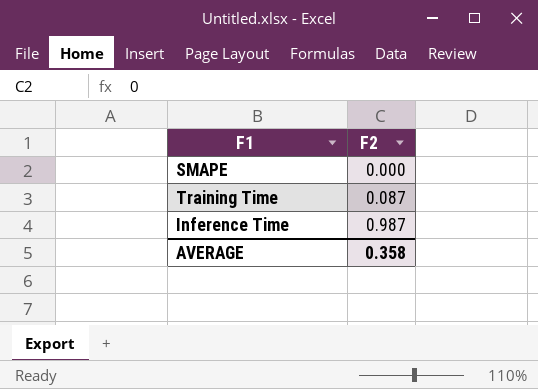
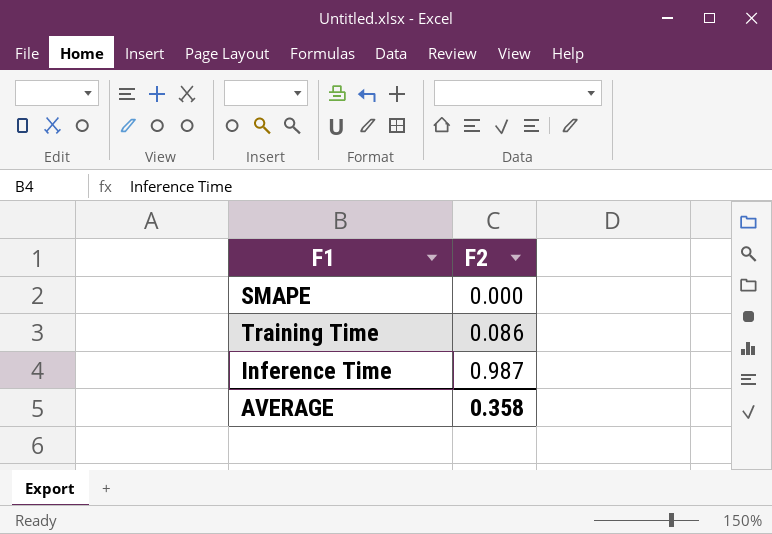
Training Time | F2: 0.087 -> 0.086

